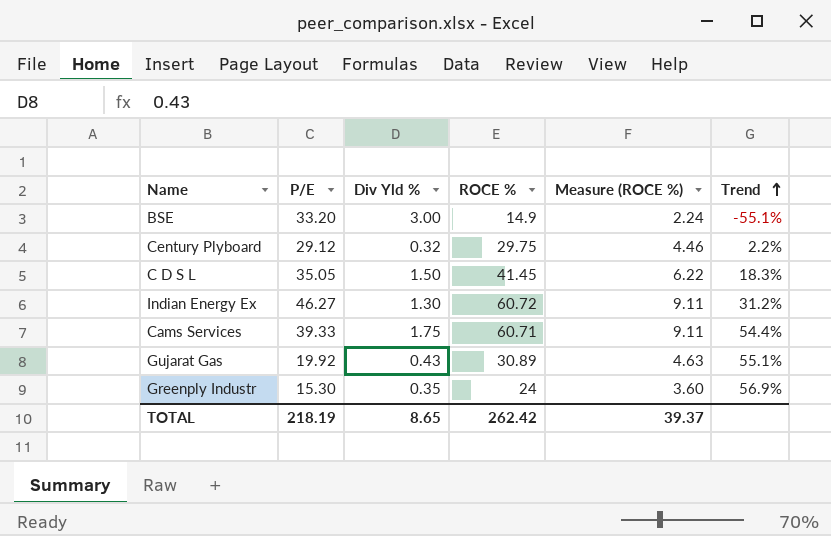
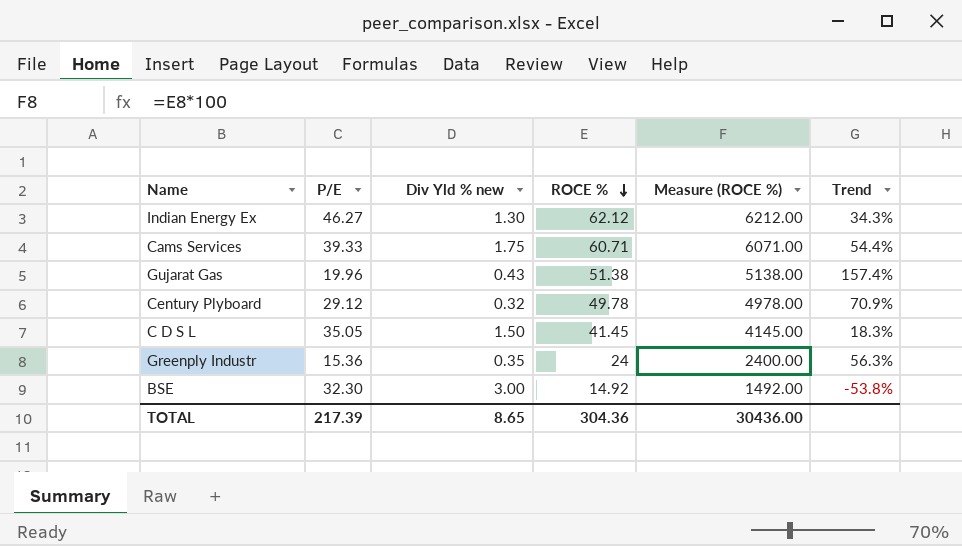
row order: Trend ascending -> ROCE % descending
column name: Div Yld % -> Div Yld % new
column Measure (ROCE %) | formula: [ROCE %] * 0.15 -> [ROCE %] * 100
Indian Energy Ex | ROCE %: 60.72 -> 62.12
Indian Energy Ex | Trend: 31.2% -> 34.3%
Gujarat Gas | P/E: 19.92 -> 19.96
Gujarat Gas | ROCE %: 30.89 -> 51.38
Gujarat Gas | Trend: 55.1% -> 157.4%
Century Plyboard | ROCE %: 29.75 -> 49.78
Century Plyboard | Trend: 2.2% -> 70.9%
Greenply Industr | P/E: 15.30 -> 15.36
Greenply Industr | Trend: 56.9% -> 56.3%
BSE | P/E: 33.20 -> 32.30
BSE | ROCE %: 14.9 -> 14.92
BSE | Trend: -55.1% -> -53.8%
TOTAL | P/E: 218.19 -> 217.39
TOTAL | ROCE %: 262.42 -> 304.36
TOTAL | Measure (ROCE %): 39.37 -> 30436.00

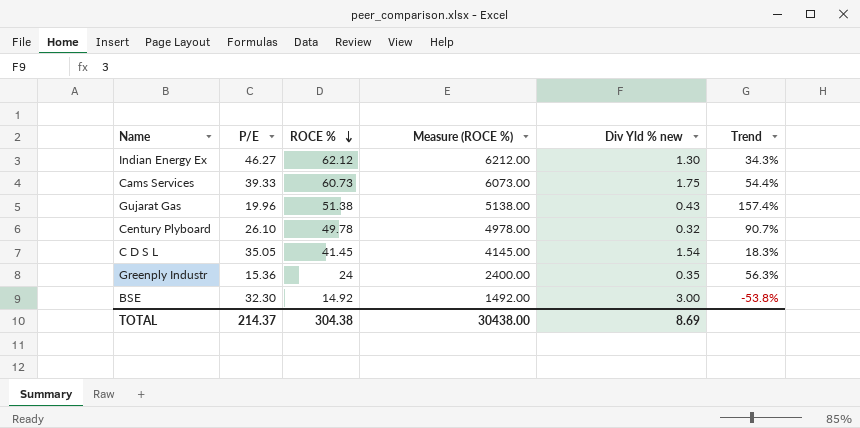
column Div Yld % new | position: 3 -> 5
Cams Services | ROCE %: 60.71 -> 60.73
Cams Services | Measure (ROCE %): 6071.00 -> 6073.00
Century Plyboard | P/E: 29.12 -> 26.10
Century Plyboard | Trend: 70.9% -> 90.7%
C D S L | Div Yld % new: 1.50 -> 1.54
TOTAL | P/E: 217.39 -> 214.37
TOTAL | ROCE %: 304.36 -> 304.38
TOTAL | Measure (ROCE %): 30436.00 -> 30438.00
TOTAL | Div Yld % new: 8.65 -> 8.69

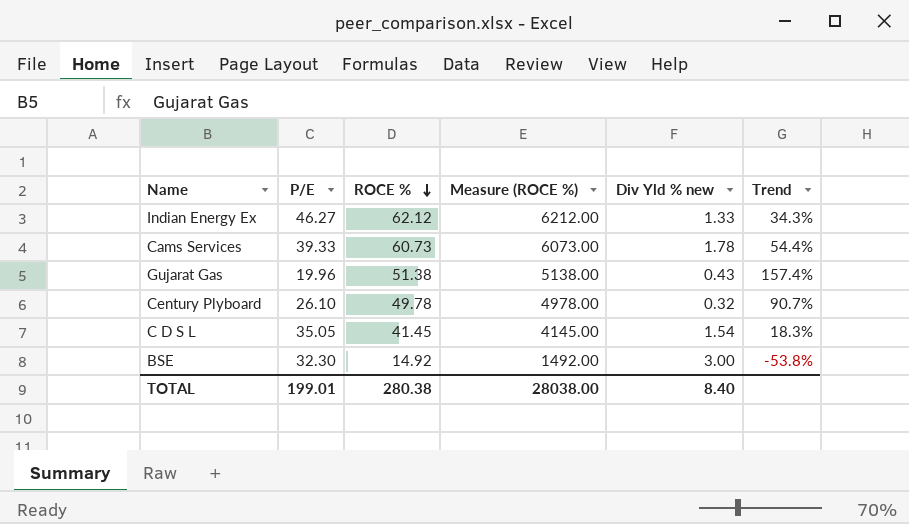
row Greenply Industr: 15.36 | 24 | 2400.00 | 0.35 | 56.3% -> none
Indian Energy Ex | Div Yld % new: 1.30 -> 1.33
Cams Services | Div Yld % new: 1.75 -> 1.78
TOTAL | P/E: 214.37 -> 199.01
TOTAL | ROCE %: 304.38 -> 280.38
TOTAL | Measure (ROCE %): 30438.00 -> 28038.00
TOTAL | Div Yld % new: 8.69 -> 8.40

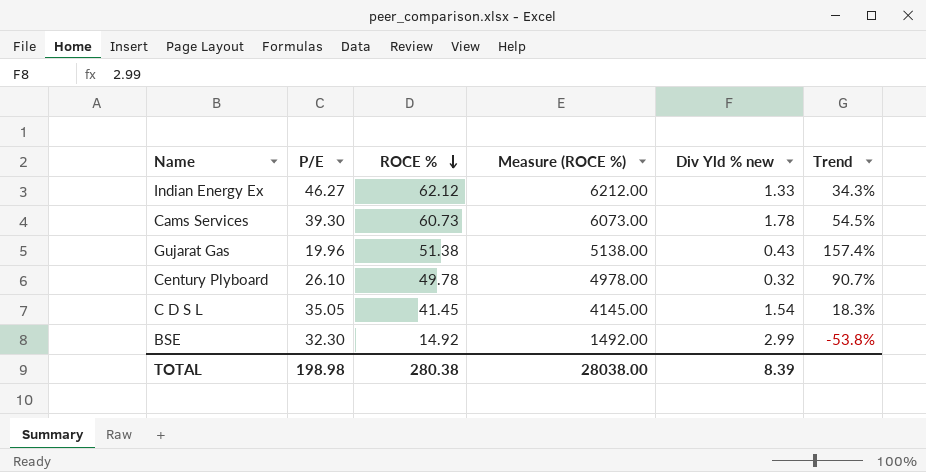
Cams Services | P/E: 39.33 -> 39.30
Cams Services | Trend: 54.4% -> 54.5%
BSE | Div Yld % new: 3.00 -> 2.99
TOTAL | P/E: 199.01 -> 198.98
TOTAL | Div Yld % new: 8.40 -> 8.39

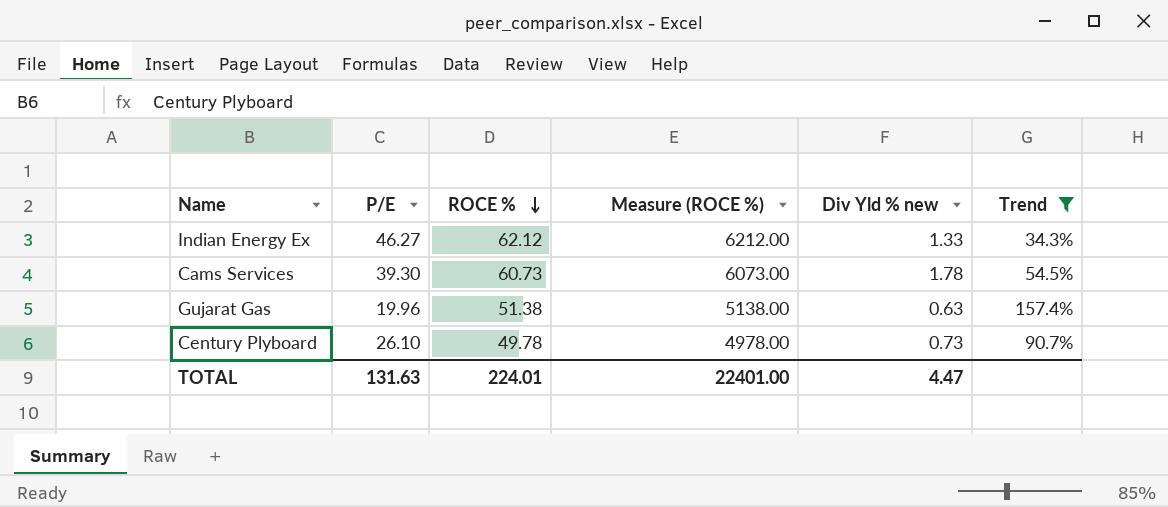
filter: none -> Trend >= 34.3%
Gujarat Gas | Div Yld % new: 0.43 -> 0.63
Century Plyboard | Div Yld % new: 0.32 -> 0.73
TOTAL | P/E: 198.98 -> 131.63
TOTAL | ROCE %: 280.38 -> 224.01
TOTAL | Measure (ROCE %): 28038.00 -> 22401.00
TOTAL | Div Yld % new: 8.39 -> 4.47

